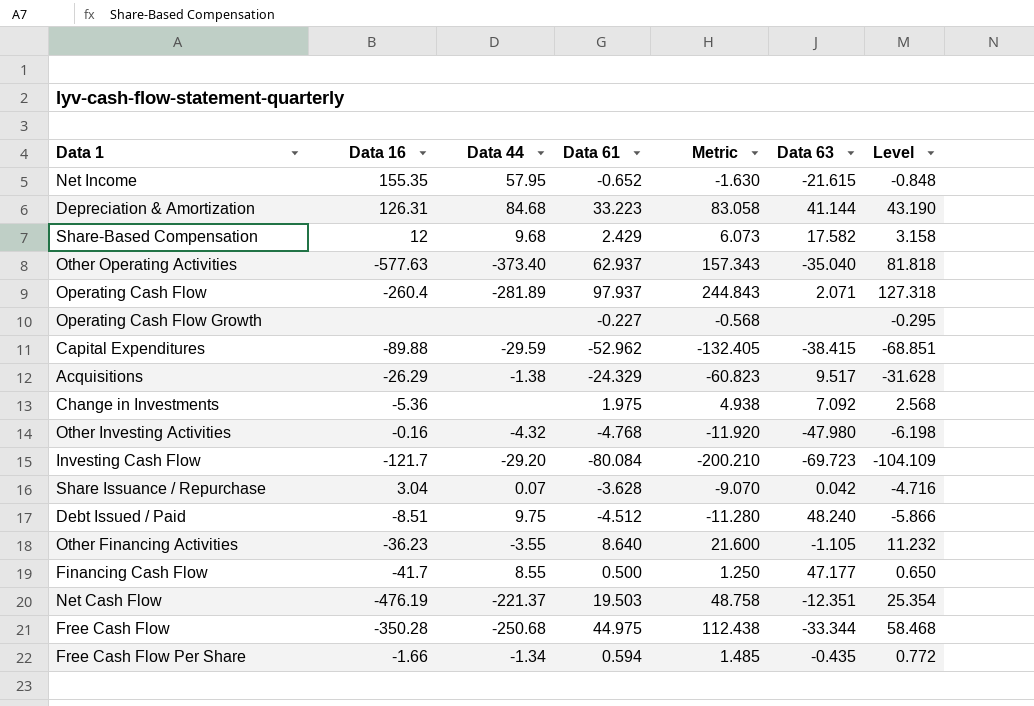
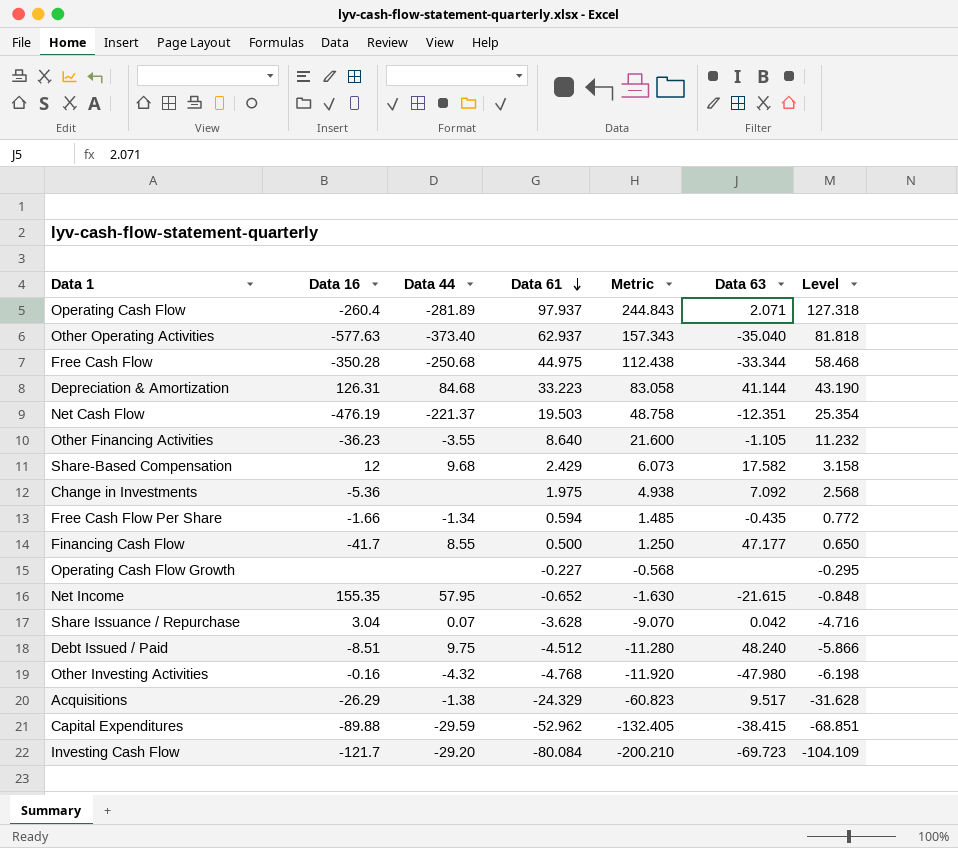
row order: none -> Data 61 descending

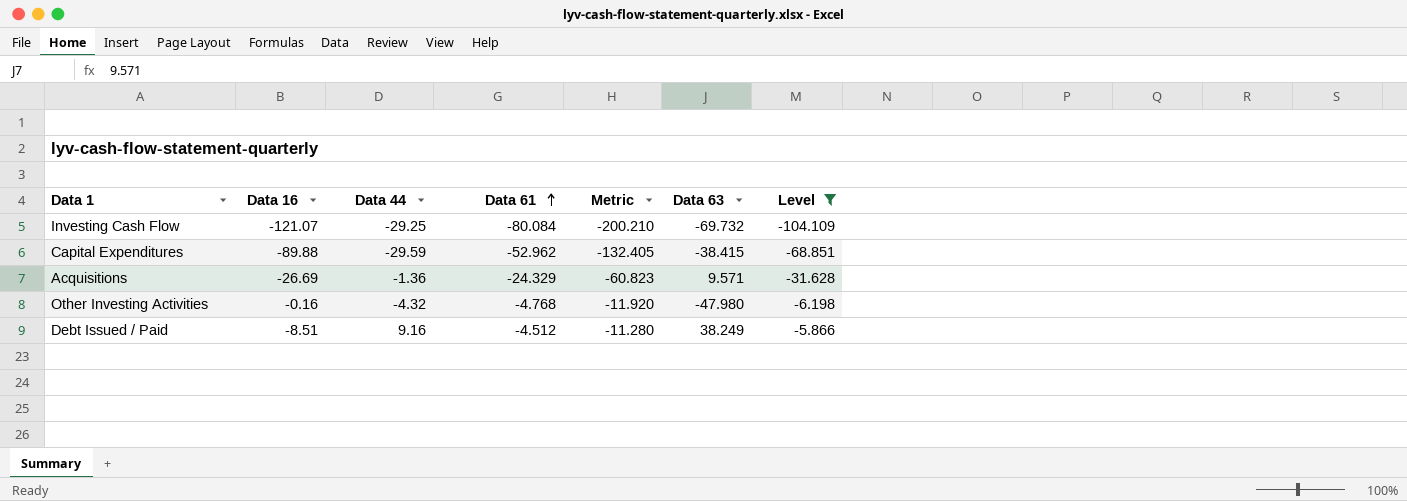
filter: none -> Level <= -5.866
row order: Data 61 descending -> Data 61 ascending
Investing Cash Flow | Data 16: -121.7 -> -121.07
Investing Cash Flow | Data 44: -29.20 -> -29.25
Investing Cash Flow | Data 63: -69.723 -> -69.732
Acquisitions | Data 16: -26.29 -> -26.69
Acquisitions | Data 44: -1.38 -> -1.36
Acquisitions | Data 63: 9.517 -> 9.571
Debt Issued / Paid | Data 44: 9.75 -> 9.16
Debt Issued / Paid | Data 63: 48.240 -> 38.249

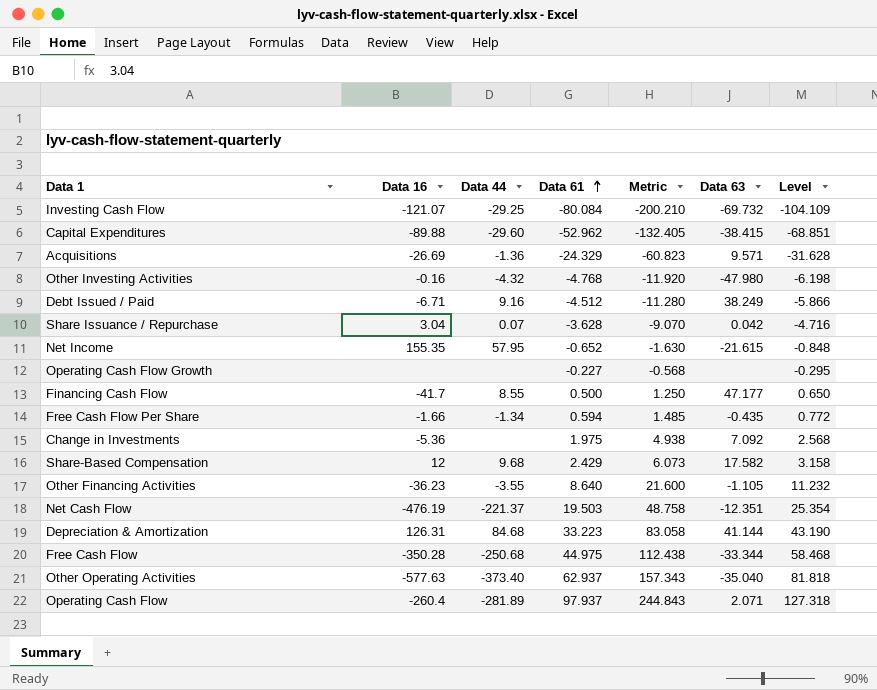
filter: Level <= -5.866 -> none
Capital Expenditures | Data 44: -29.59 -> -29.60
Debt Issued / Paid | Data 16: -8.51 -> -6.71

